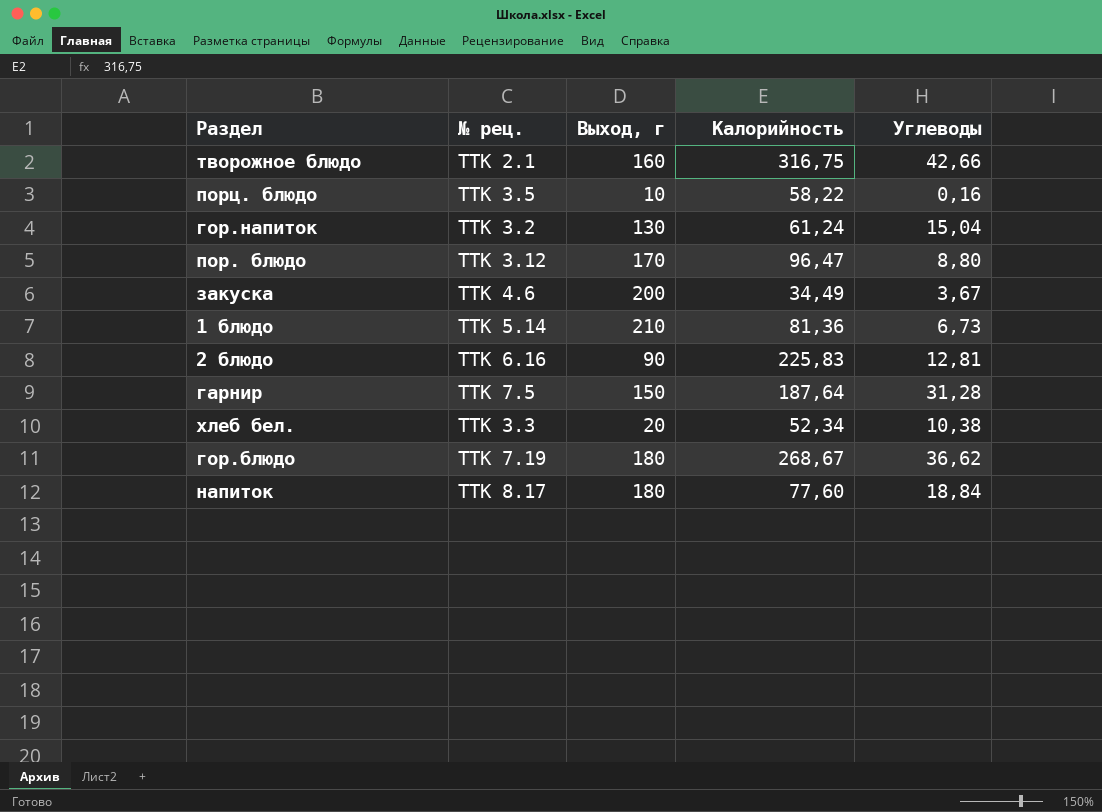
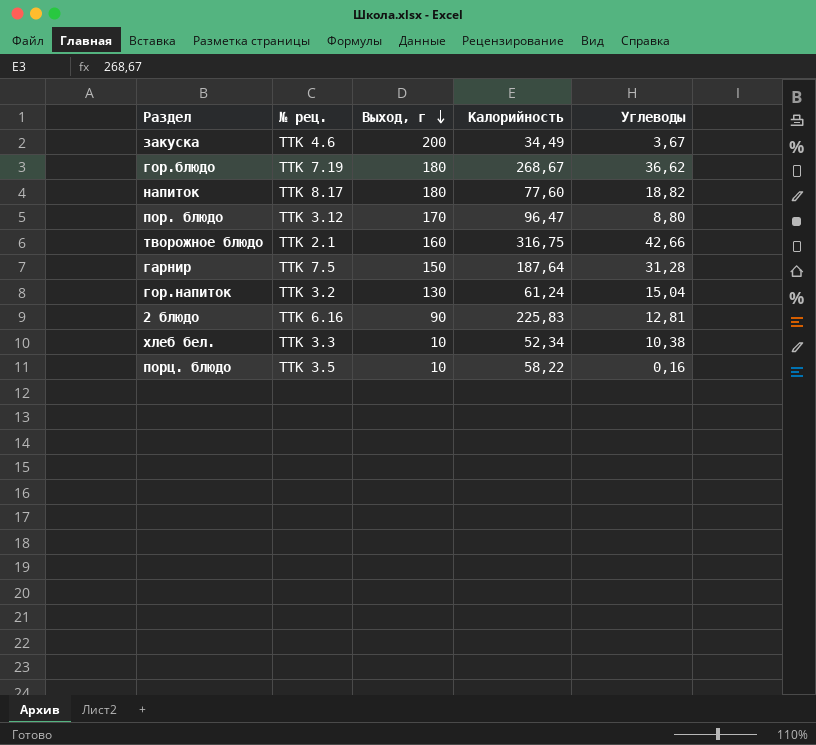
row order: none -> Выход, г descending
row 1 блюдо: ТТК 5.14 | 210 | 81,36 | 6,73 -> none
напиток | Углеводы: 18,84 -> 18,82
хлеб бел. | Выход, г: 20 -> 10

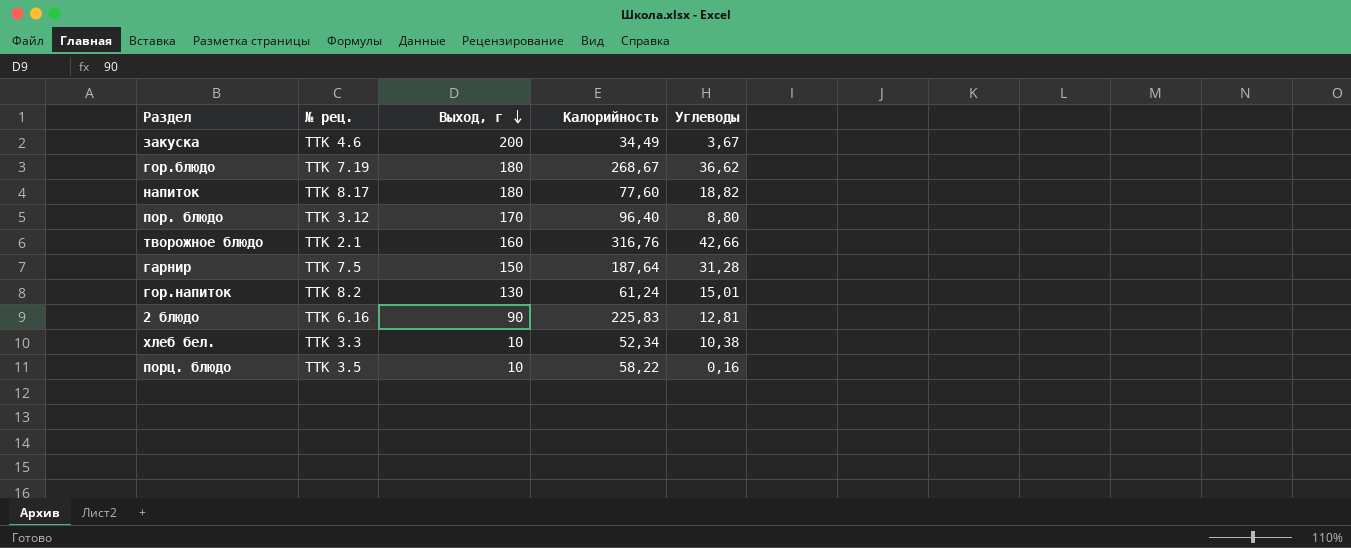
пор. блюдо | Калорийность: 96,47 -> 96,40
творожное блюдо | Калорийность: 316,75 -> 316,76
гор.напиток | № рец.: ТТК 3.2 -> ТТК 8.2
гор.напиток | Углеводы: 15,04 -> 15,01

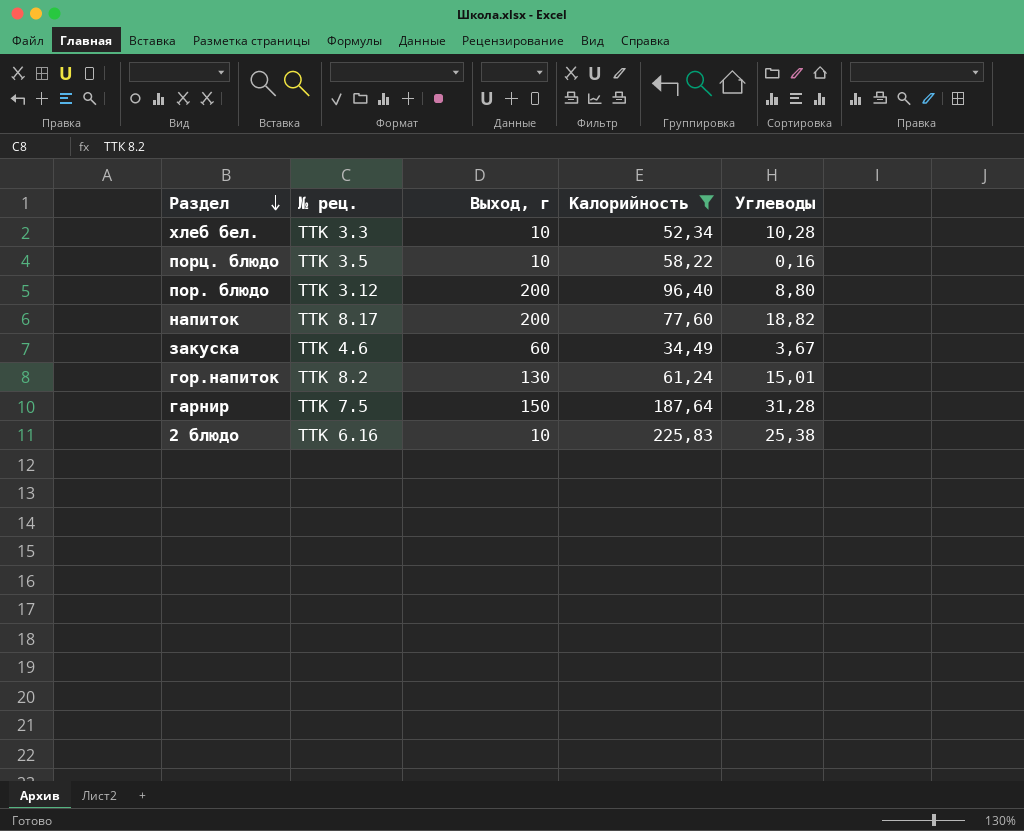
filter: none -> Калорийность <= 225,83
row order: Выход, г descending -> Раздел descending
хлеб бел. | Углеводы: 10,38 -> 10,28
пор. блюдо | Выход, г: 170 -> 200
напиток | Выход, г: 180 -> 200
закуска | Выход, г: 200 -> 60
2 блюдо | Выход, г: 90 -> 10
2 блюдо | Углеводы: 12,81 -> 25,38

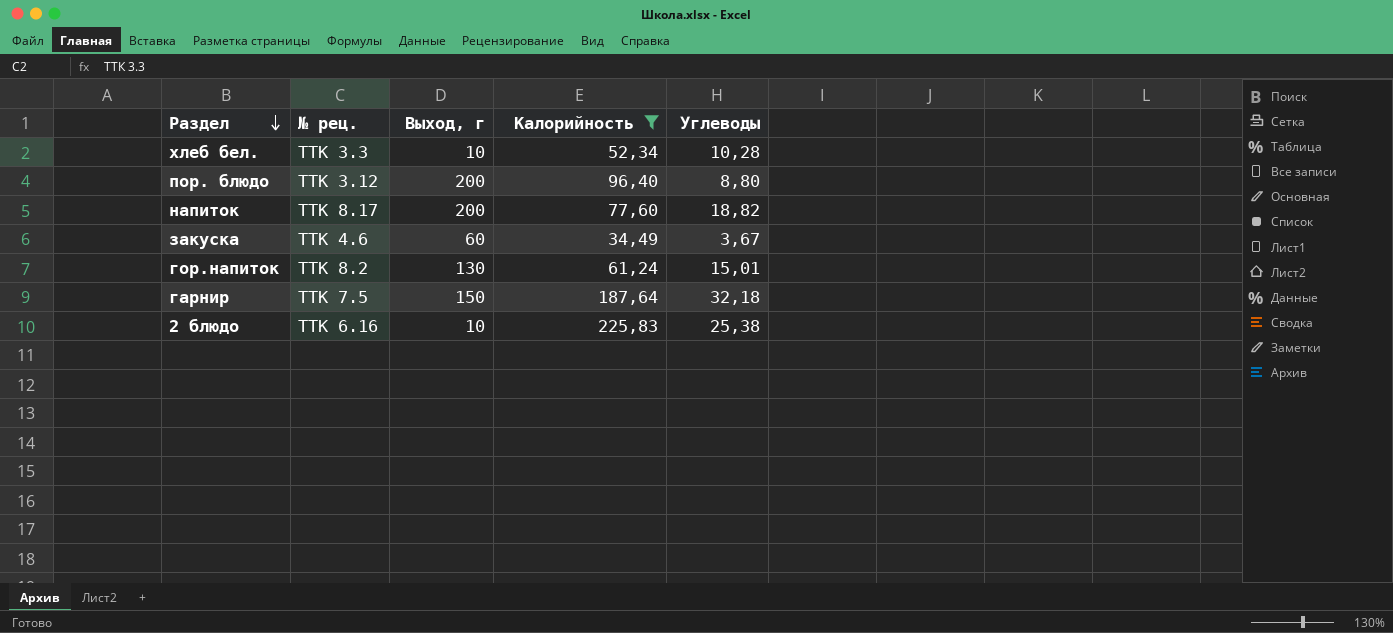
row порц. блюдо: ТТК 3.5 | 10 | 58,22 | 0,16 -> none
гарнир | Углеводы: 31,28 -> 32,18

